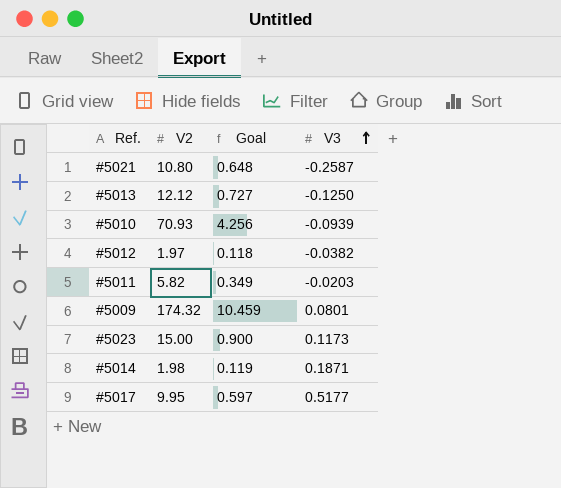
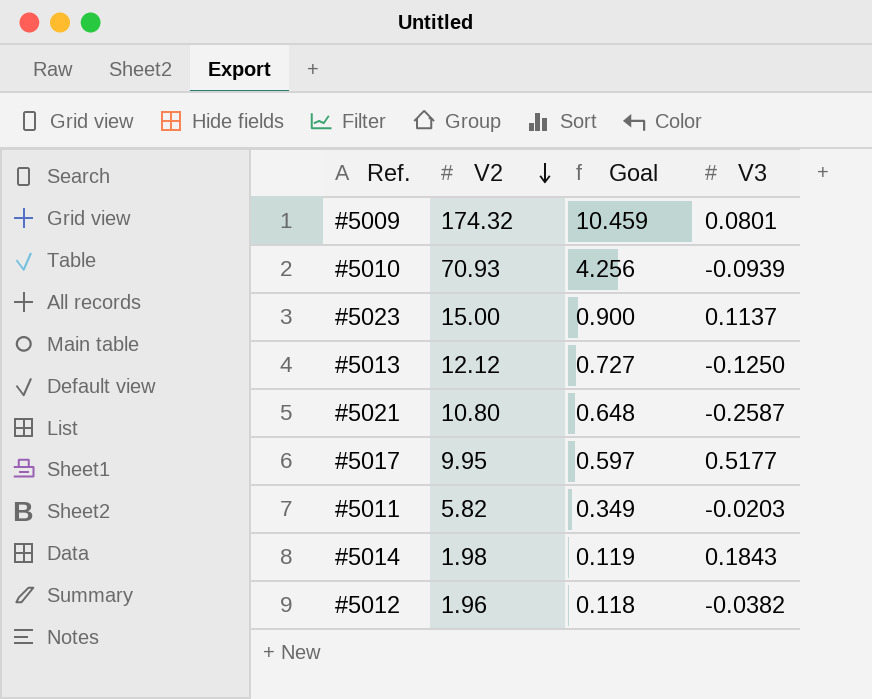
row order: V3 ascending -> V2 descending
#5023 | V3: 0.1173 -> 0.1137
#5014 | V3: 0.1871 -> 0.1843
#5012 | V2: 1.97 -> 1.96

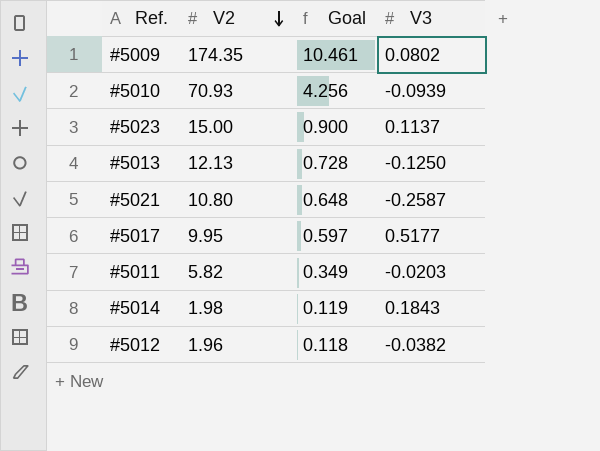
#5009 | V2: 174.32 -> 174.35
#5009 | Goal: 10.459 -> 10.461
#5009 | V3: 0.0801 -> 0.0802
#5013 | V2: 12.12 -> 12.13
#5013 | Goal: 0.727 -> 0.728

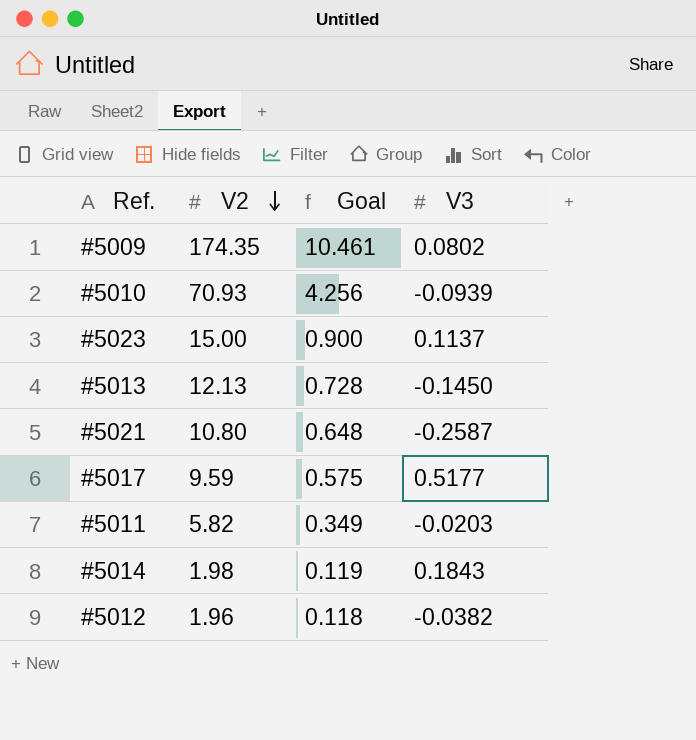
#5013 | V3: -0.1250 -> -0.1450
#5017 | V2: 9.95 -> 9.59
#5017 | Goal: 0.597 -> 0.575

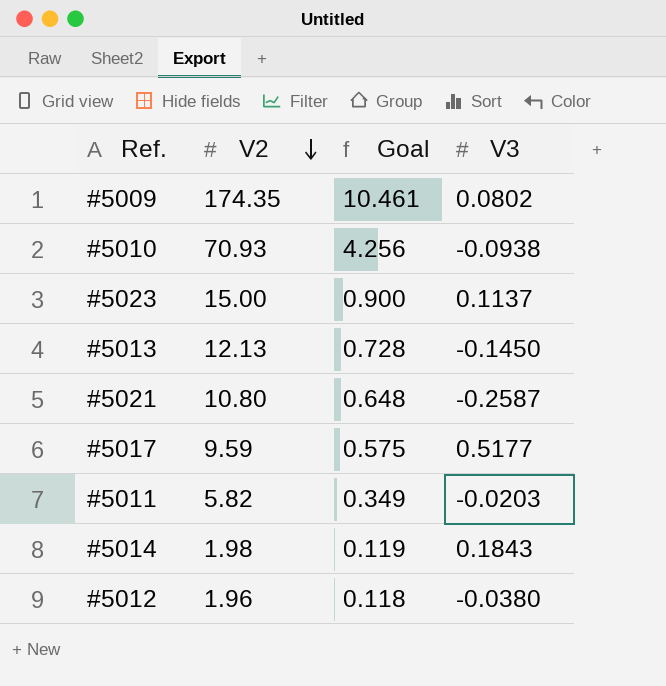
#5010 | V3: -0.0939 -> -0.0938
#5012 | V3: -0.0382 -> -0.0380

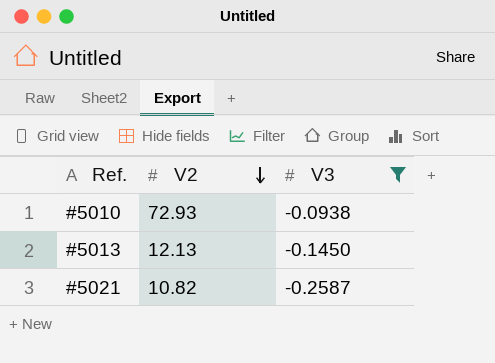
filter: none -> V3 <= -0.0938
column Goal | formula: [V2] * 0.06 -> none
#5010 | V2: 70.93 -> 72.93
#5021 | V2: 10.80 -> 10.82

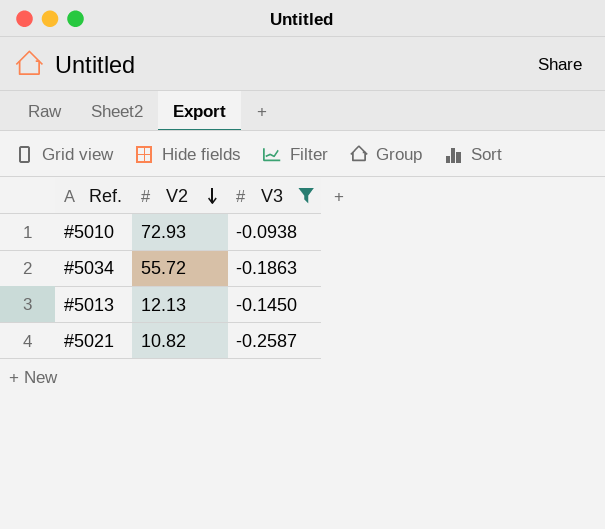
row #5034: none -> 55.72 | -0.1863

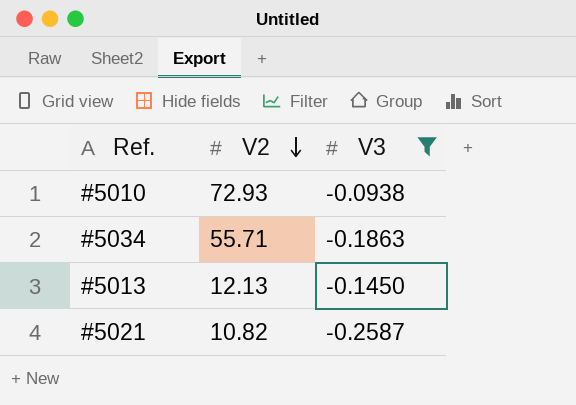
#5034 | V2: 55.72 -> 55.71

